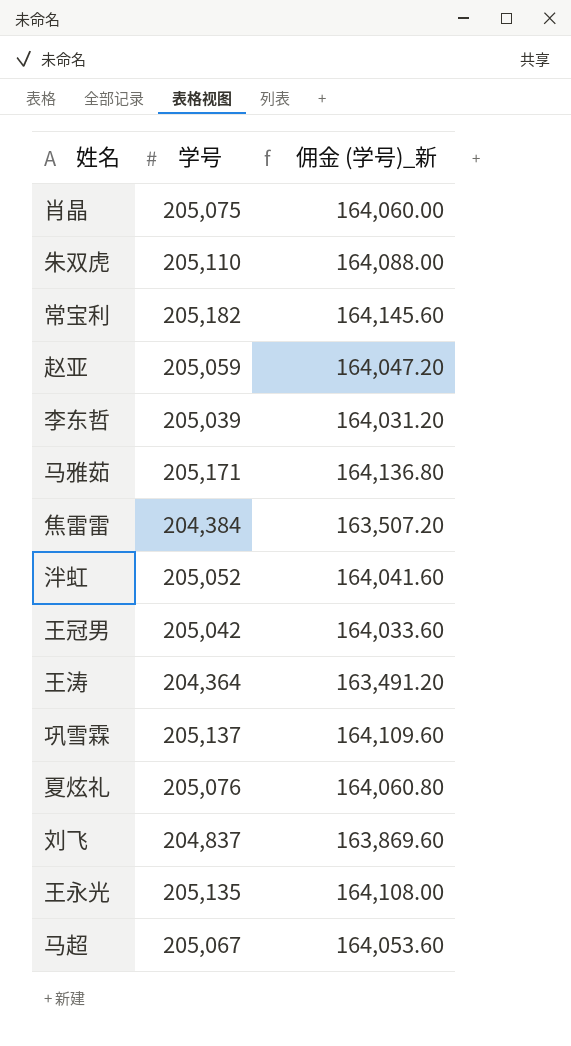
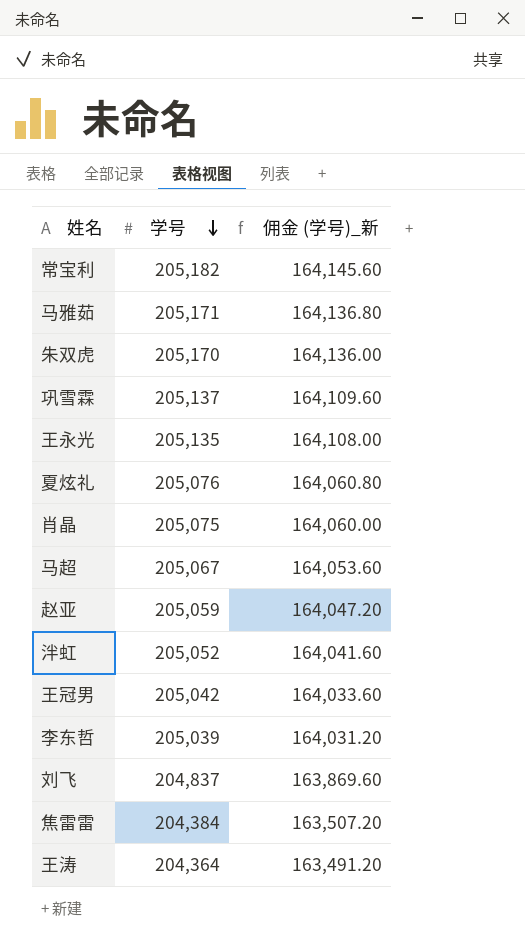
row order: none -> 学号 descending
朱双虎 | 学号: 205,110 -> 205,170
朱双虎 | 佣金 (学号)_新: 164,088.00 -> 164,136.00

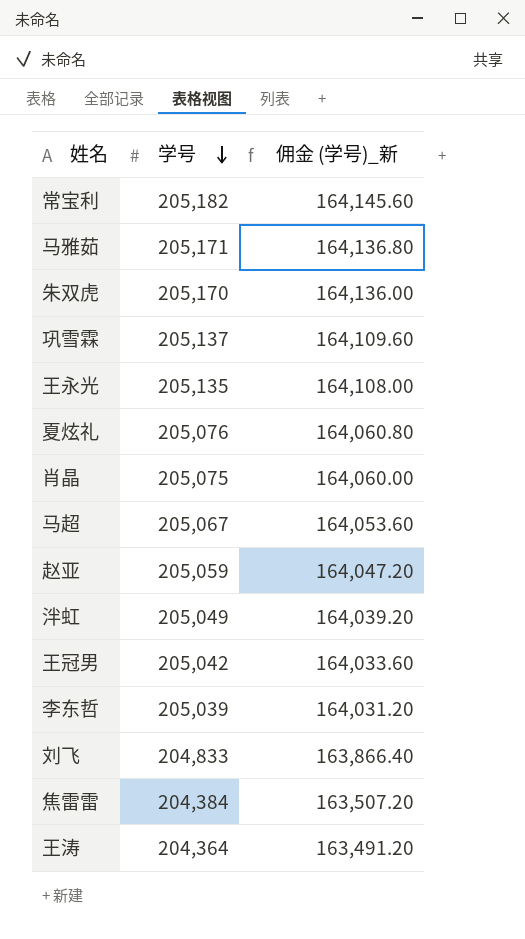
泮虹 | 学号: 205,052 -> 205,049
泮虹 | 佣金 (学号)_新: 164,041.60 -> 164,039.20
刘飞 | 学号: 204,837 -> 204,833
刘飞 | 佣金 (学号)_新: 163,869.60 -> 163,866.40

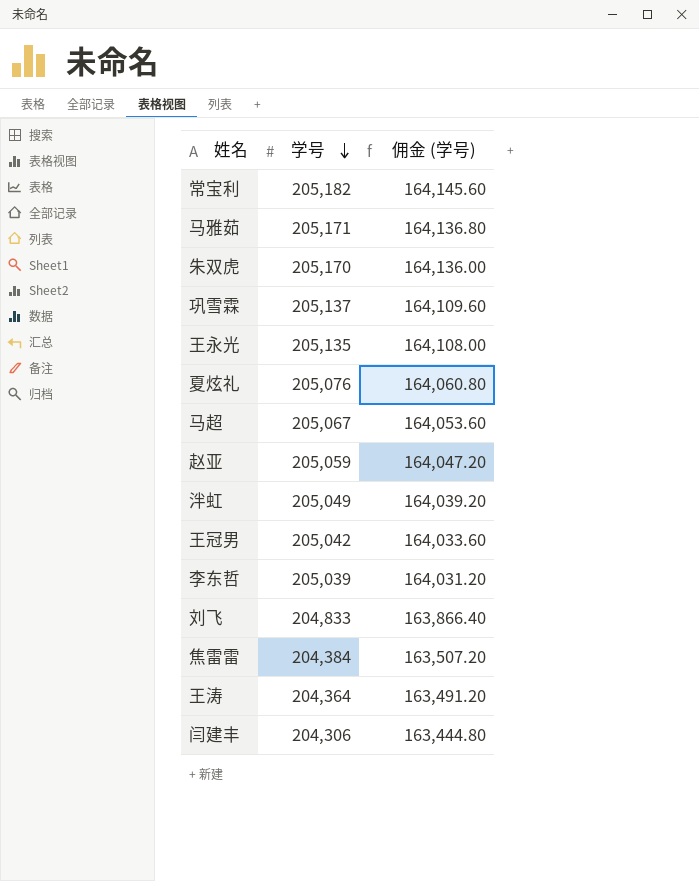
column name: 佣金 (学号)_新 -> 佣金 (学号)
row 肖晶: 205,075 | 164,060.00 -> none
row 闫建丰: none -> 204,306 | 163,444.80

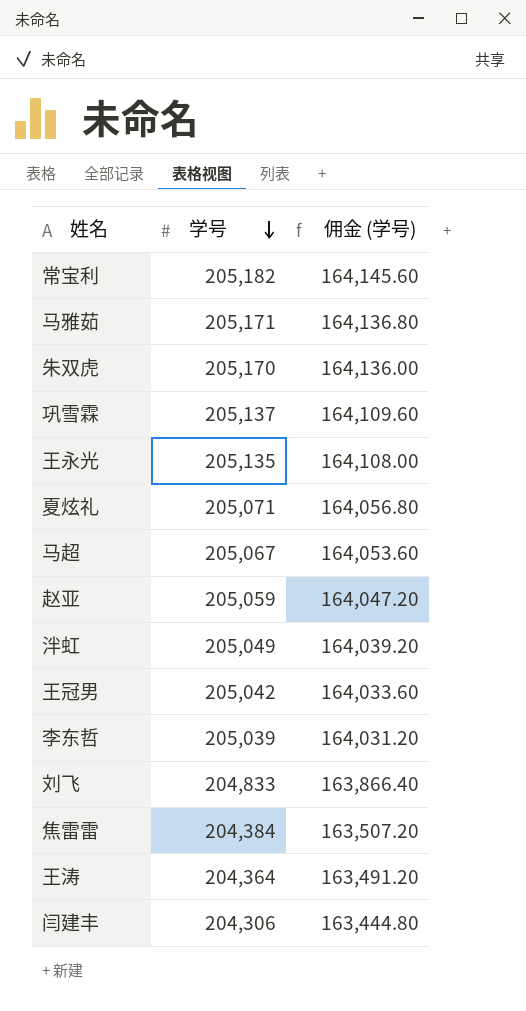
夏炫礼 | 学号: 205,076 -> 205,071
夏炫礼 | 佣金 (学号): 164,060.80 -> 164,056.80

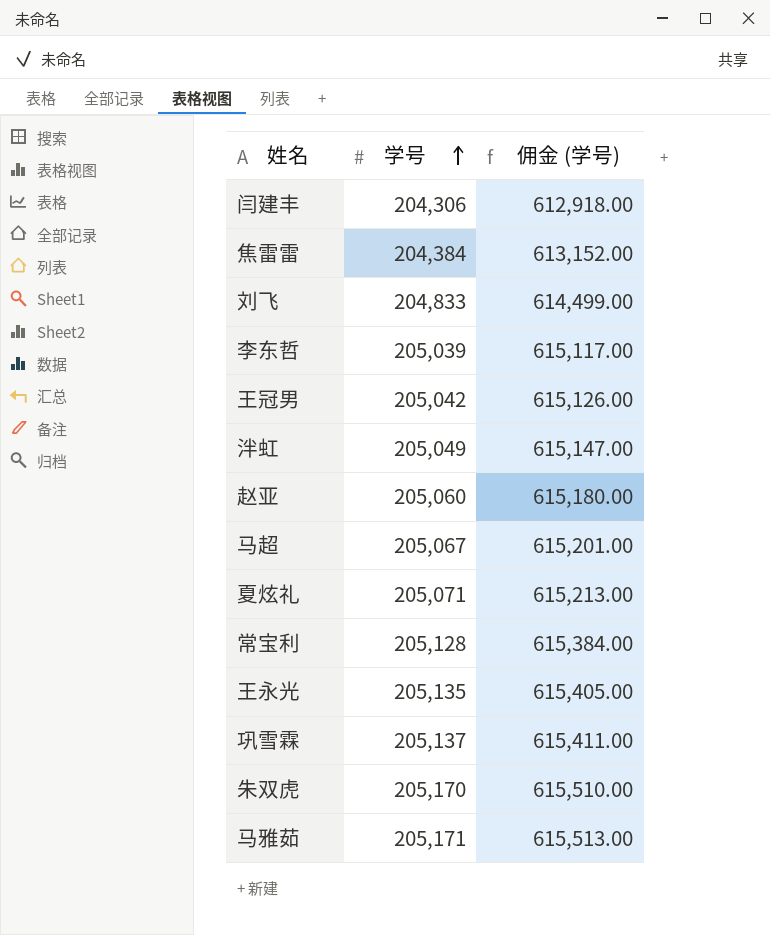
row order: 学号 descending -> 学号 ascending
column 佣金 (学号) | formula: [学号] * 0.8 -> [学号] * 3
row 王涛: 204,364 | 163,491.20 -> none
赵亚 | 学号: 205,059 -> 205,060
常宝利 | 学号: 205,182 -> 205,128

